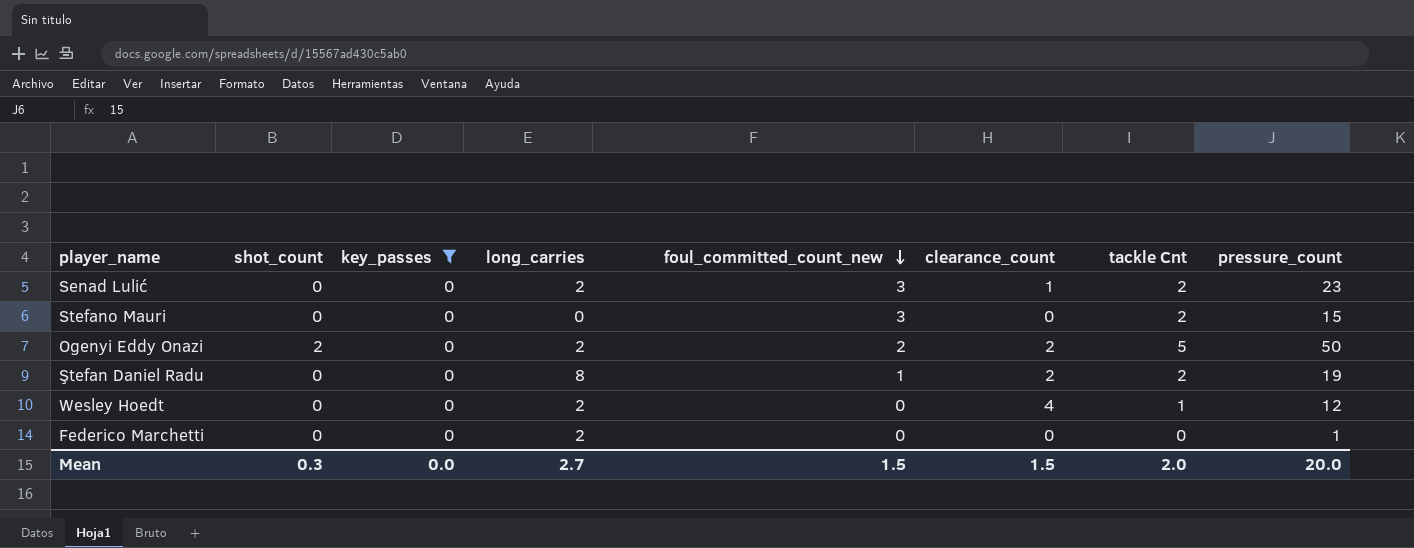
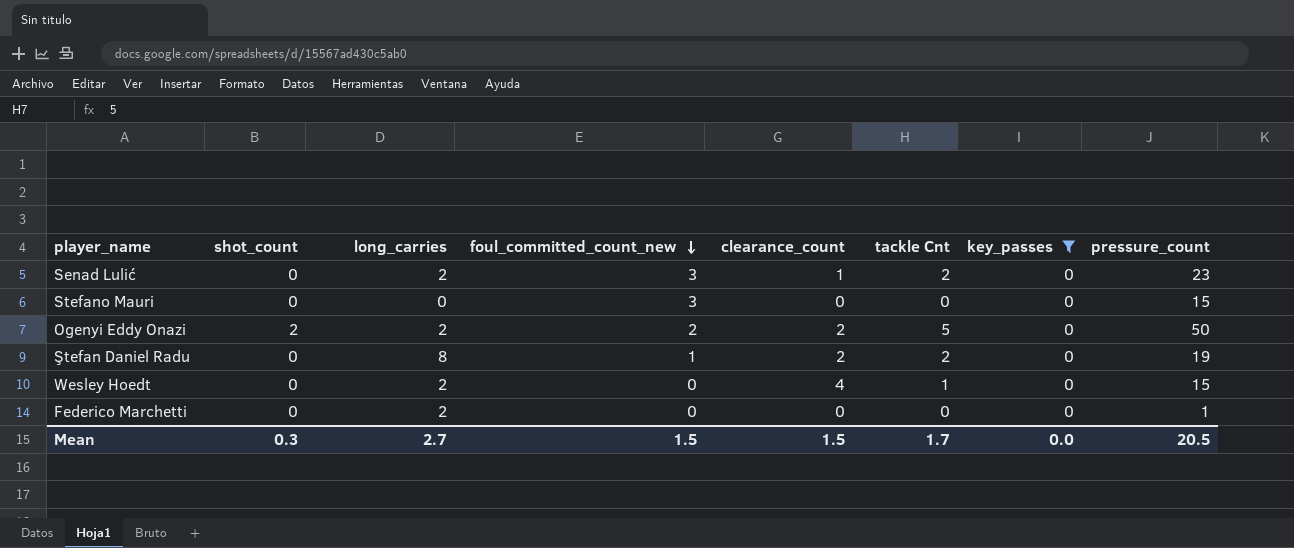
column key_passes | position: 3 -> 7
Stefano Mauri | tackle Cnt: 2 -> 0
Wesley Hoedt | pressure_count: 12 -> 15
Mean | tackle Cnt: 2.0 -> 1.7
Mean | pressure_count: 20.0 -> 20.5

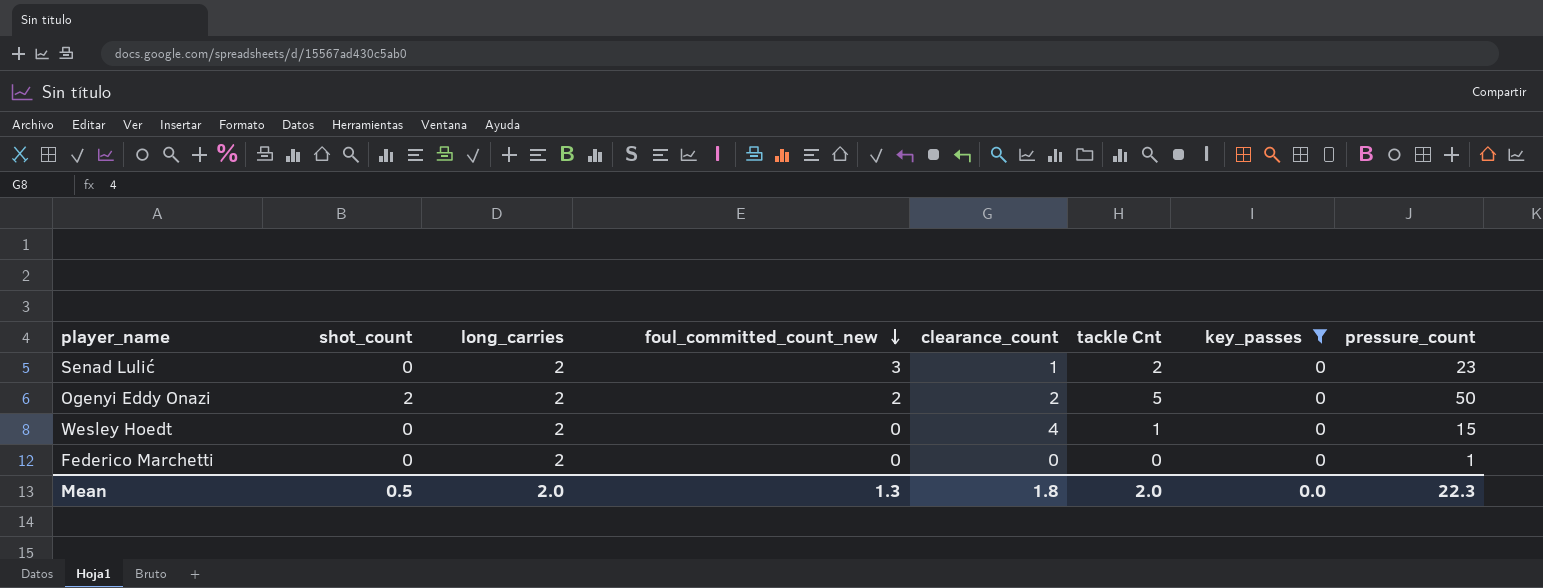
row Stefano Mauri: 0 | 0 | 3 | 0 | 0 | 0 | 15 -> none
row Ştefan Daniel Radu: 0 | 8 | 1 | 2 | 2 | 0 | 19 -> none
Mean | shot_count: 0.3 -> 0.5
Mean | long_carries: 2.7 -> 2.0
Mean | foul_committed_count_new: 1.5 -> 1.3
Mean | clearance_count: 1.5 -> 1.8
Mean | tackle Cnt: 1.7 -> 2.0
Mean | pressure_count: 20.5 -> 22.3

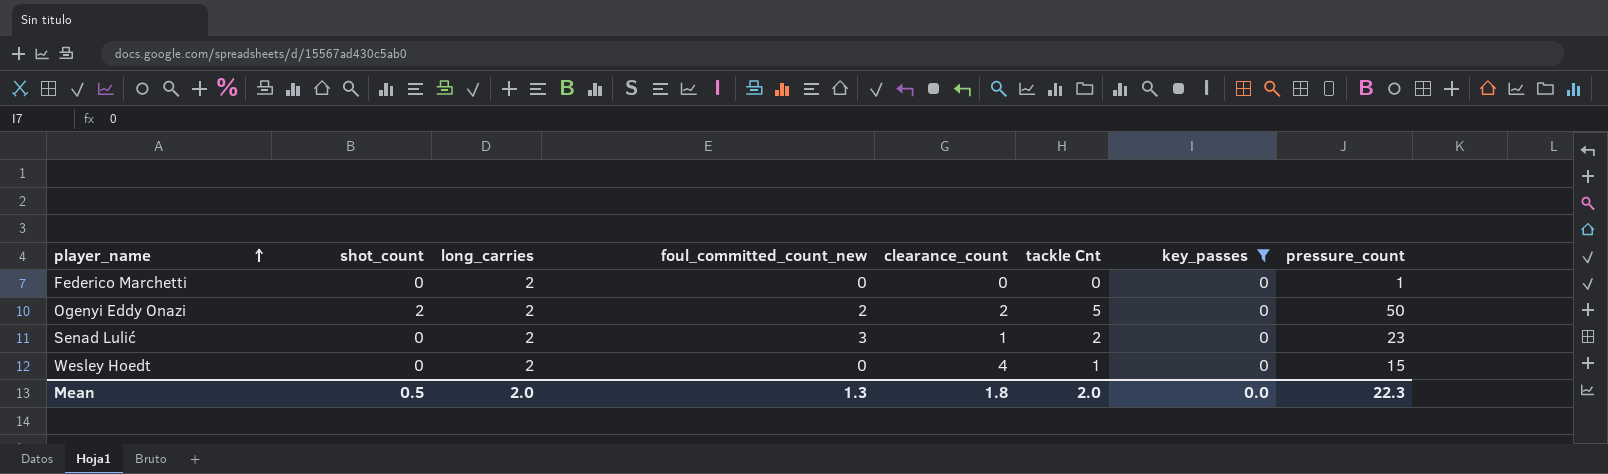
row order: foul_committed_count_new descending -> player_name ascending

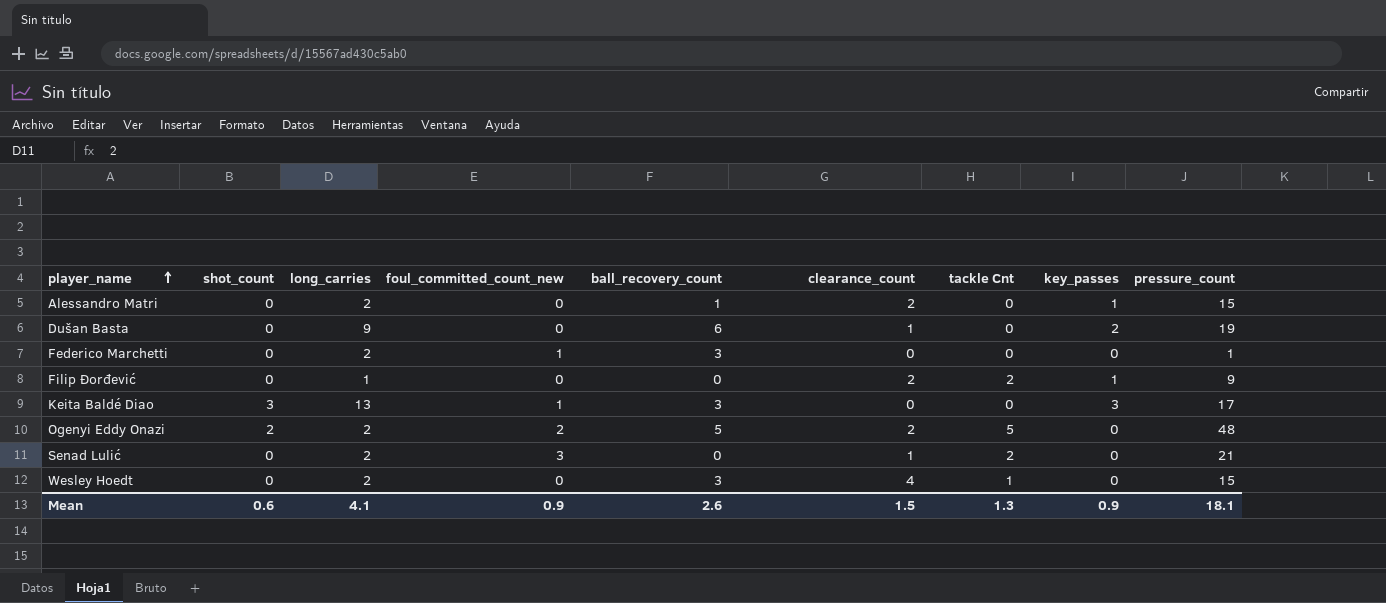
filter: key_passes = 0 -> none
column ball_recovery_count | position: none -> 5
Federico Marchetti | foul_committed_count_new: 0 -> 1
Ogenyi Eddy Onazi | pressure_count: 50 -> 48
Senad Lulić | pressure_count: 23 -> 21
Mean | shot_count: 0.5 -> 0.6
Mean | long_carries: 2.0 -> 4.1
Mean | foul_committed_count_new: 1.3 -> 0.9
Mean | clearance_count: 1.8 -> 1.5
Mean | tackle Cnt: 2.0 -> 1.3
Mean | key_passes: 0.0 -> 0.9
Mean | pressure_count: 22.3 -> 18.1

